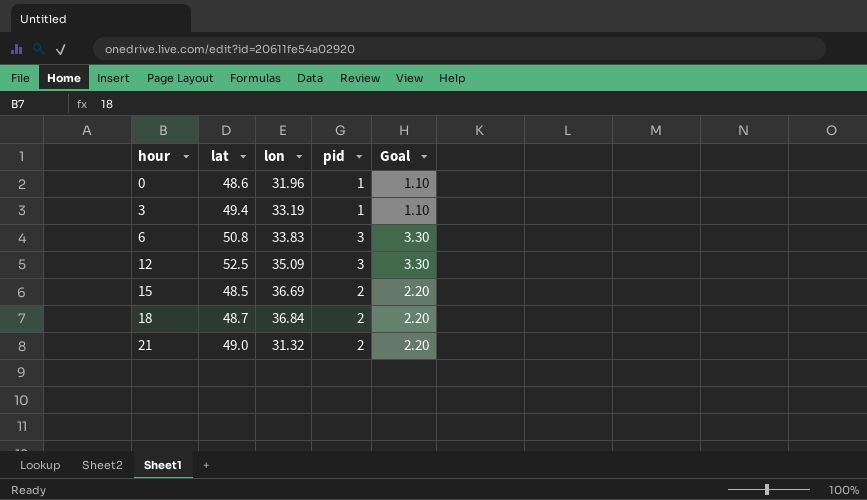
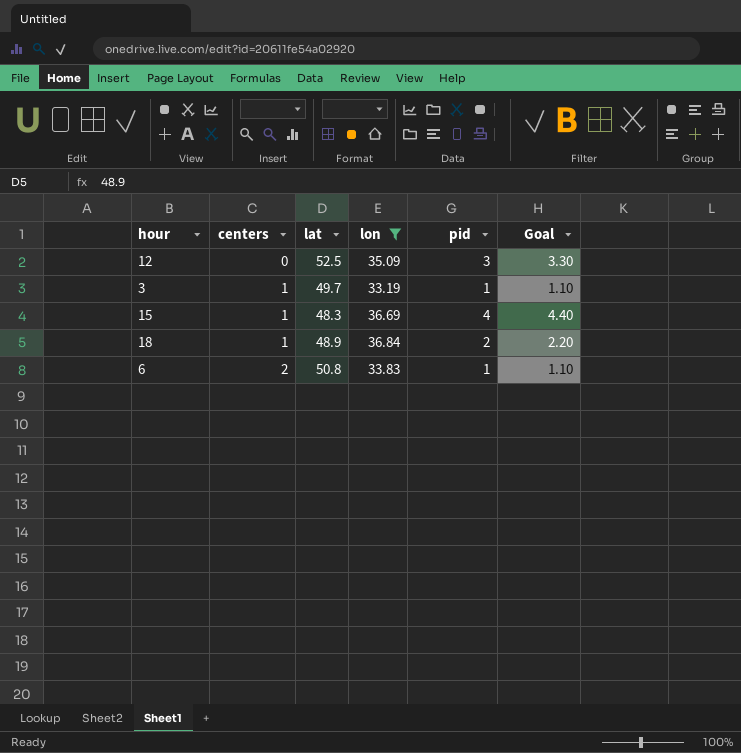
filter: none -> lon >= 33.19
row order: hour ascending -> centers ascending
column centers | position: none -> 2
3 | lat: 49.4 -> 49.7
15 | lat: 48.5 -> 48.3
15 | pid: 2 -> 4
15 | Goal: 2.20 -> 4.40
18 | lat: 48.7 -> 48.9
6 | pid: 3 -> 1
6 | Goal: 3.30 -> 1.10

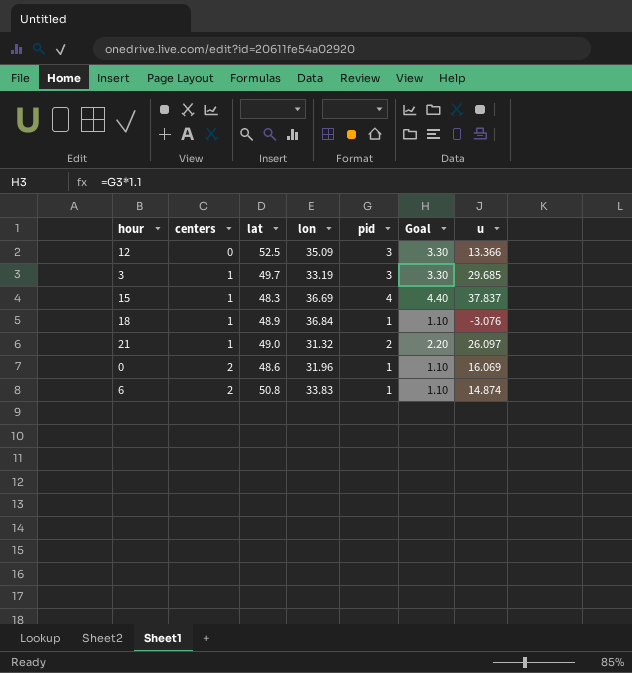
filter: lon >= 33.19 -> none
column u | position: none -> 7
3 | pid: 1 -> 3
3 | Goal: 1.10 -> 3.30
18 | pid: 2 -> 1
18 | Goal: 2.20 -> 1.10

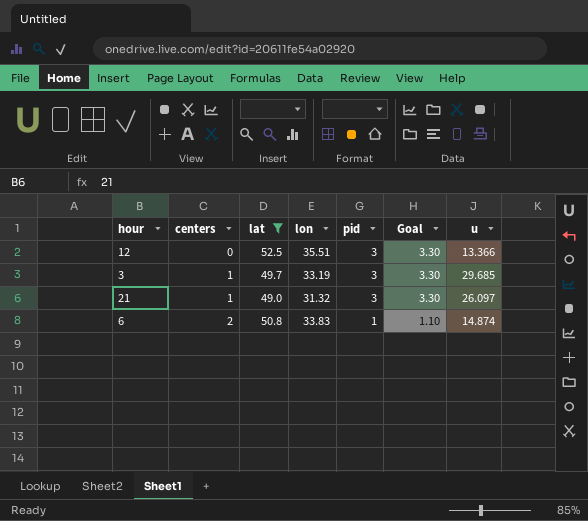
filter: none -> lat >= 49.0
12 | lon: 35.09 -> 35.51
21 | pid: 2 -> 3
21 | Goal: 2.20 -> 3.30

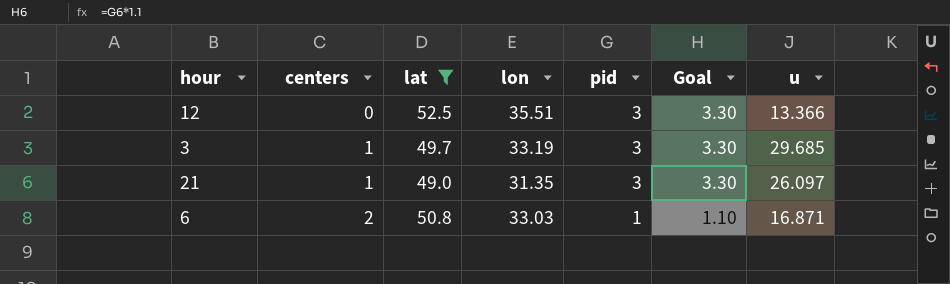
21 | lon: 31.32 -> 31.35
6 | lon: 33.83 -> 33.03
6 | u: 14.874 -> 16.871

